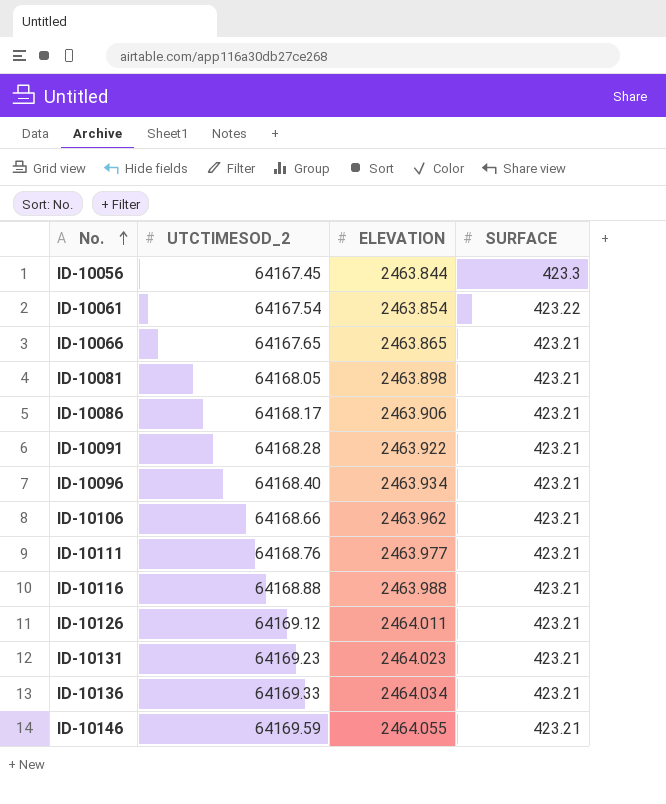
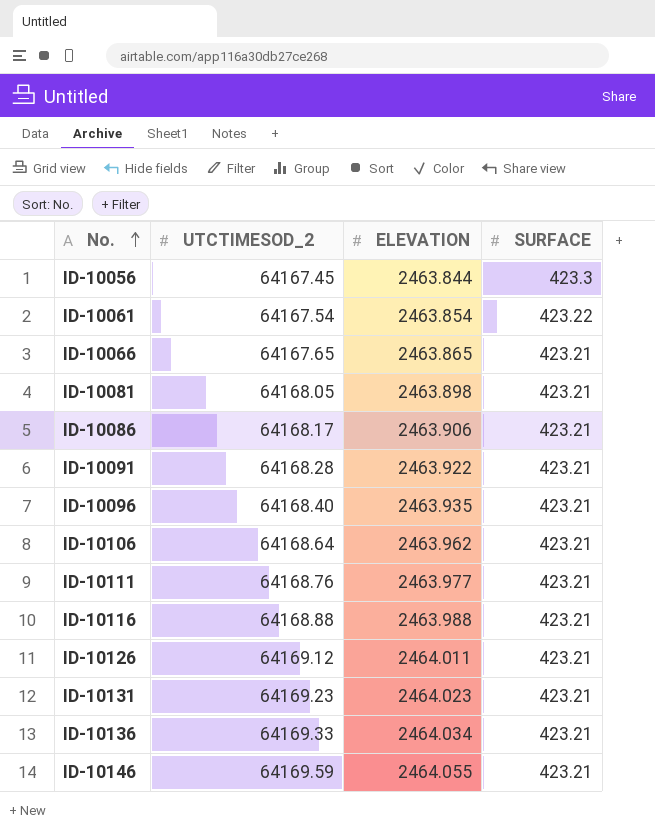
ID-10096 | ELEVATION: 2463.934 -> 2463.935
ID-10106 | UTCTIMESOD_2: 64168.66 -> 64168.64

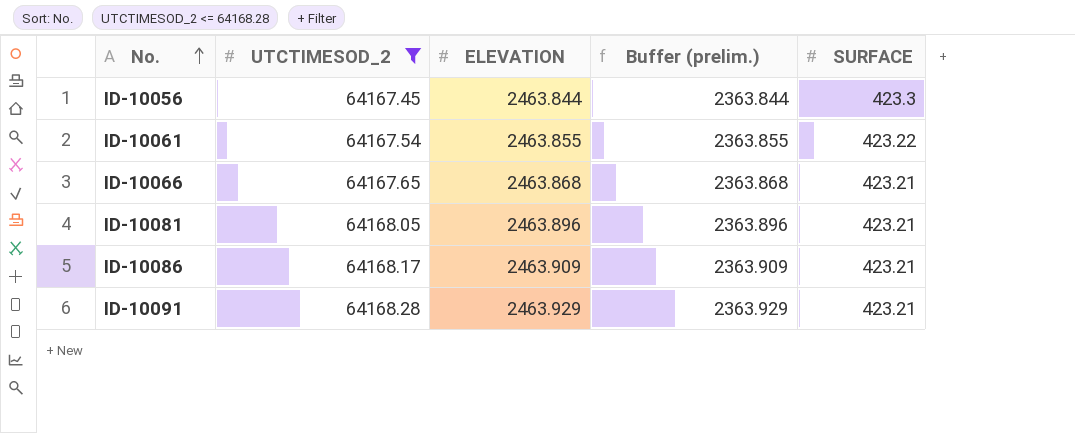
filter: none -> UTCTIMESOD_2 <= 64168.28
column Buffer (prelim.) | formula: none -> [ELEVATION] - 100
ID-10061 | ELEVATION: 2463.854 -> 2463.855
ID-10066 | ELEVATION: 2463.865 -> 2463.868
ID-10081 | ELEVATION: 2463.898 -> 2463.896
ID-10086 | ELEVATION: 2463.906 -> 2463.909
ID-10091 | ELEVATION: 2463.922 -> 2463.929

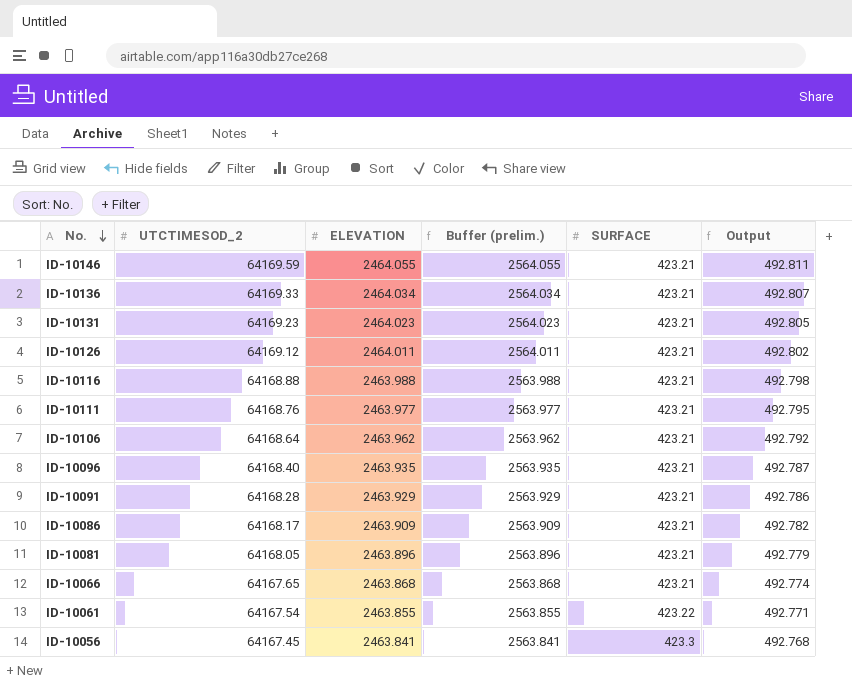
filter: UTCTIMESOD_2 <= 64168.28 -> none
row order: No. ascending -> No. descending
column Buffer (prelim.) | formula: [ELEVATION] - 100 -> [ELEVATION] + 100
column Output | formula: none -> [ELEVATION] * 0.2
ID-10056 | ELEVATION: 2463.844 -> 2463.841

